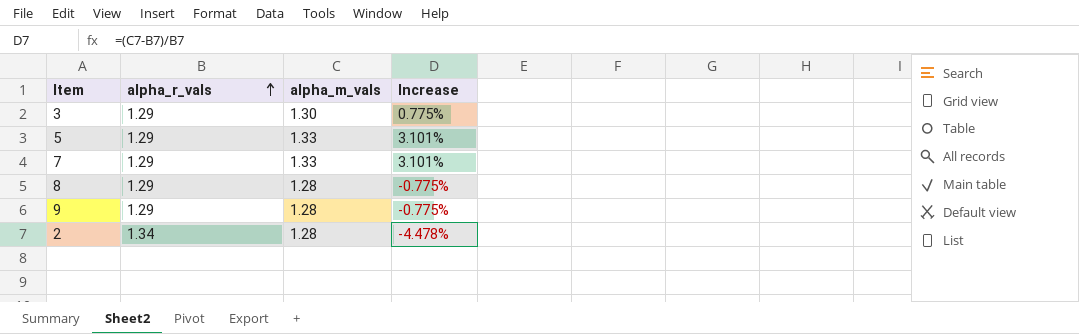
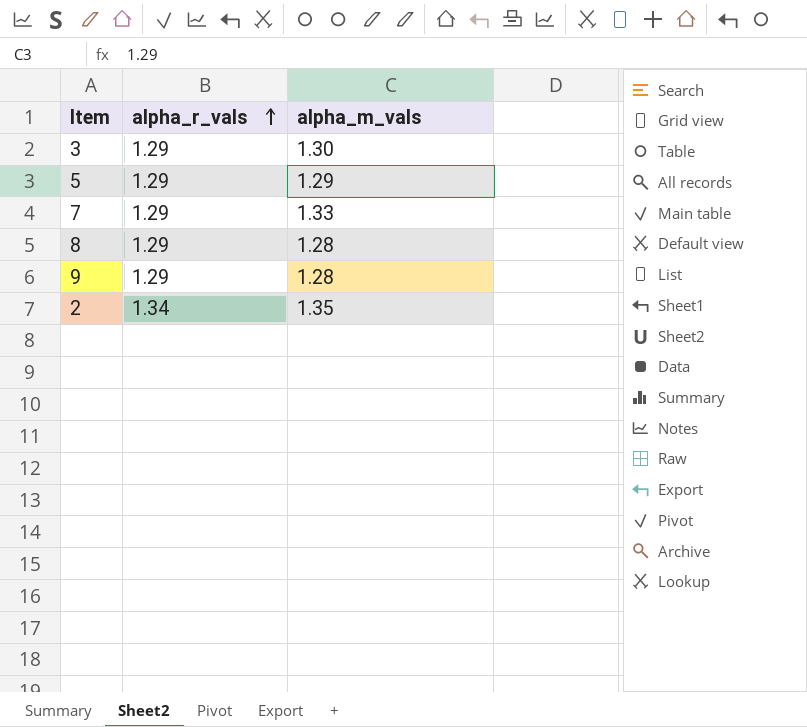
column Increase | formula: ([alpha_m_vals] - [alpha_r_vals]) / [alpha_r_vals] -> none
5 | alpha_m_vals: 1.33 -> 1.29
2 | alpha_m_vals: 1.28 -> 1.35

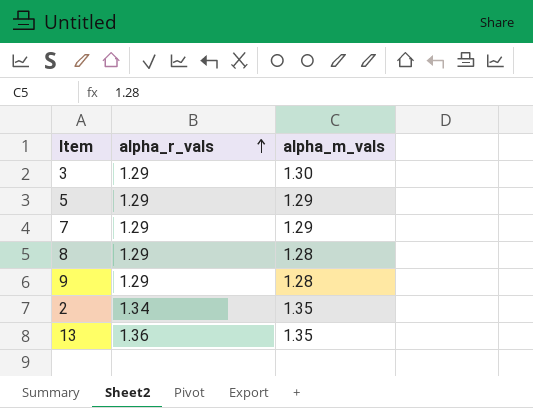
7 | alpha_m_vals: 1.33 -> 1.29
row 13: none -> 1.36 | 1.35

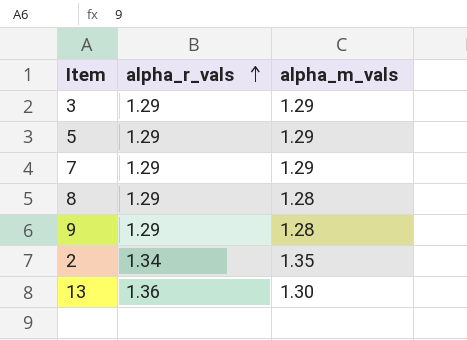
3 | alpha_m_vals: 1.30 -> 1.29
13 | alpha_m_vals: 1.35 -> 1.30

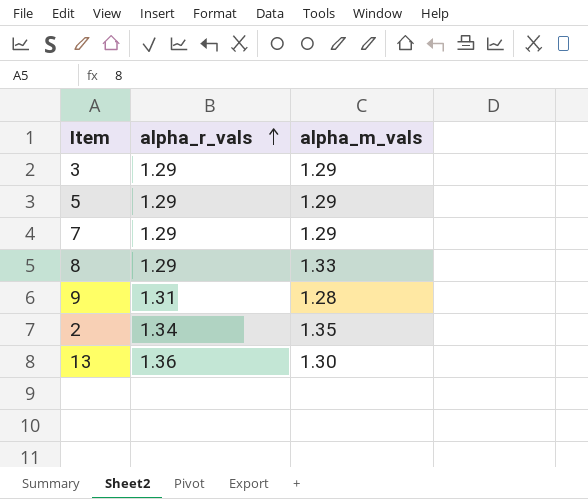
8 | alpha_m_vals: 1.28 -> 1.33
9 | alpha_r_vals: 1.29 -> 1.31

